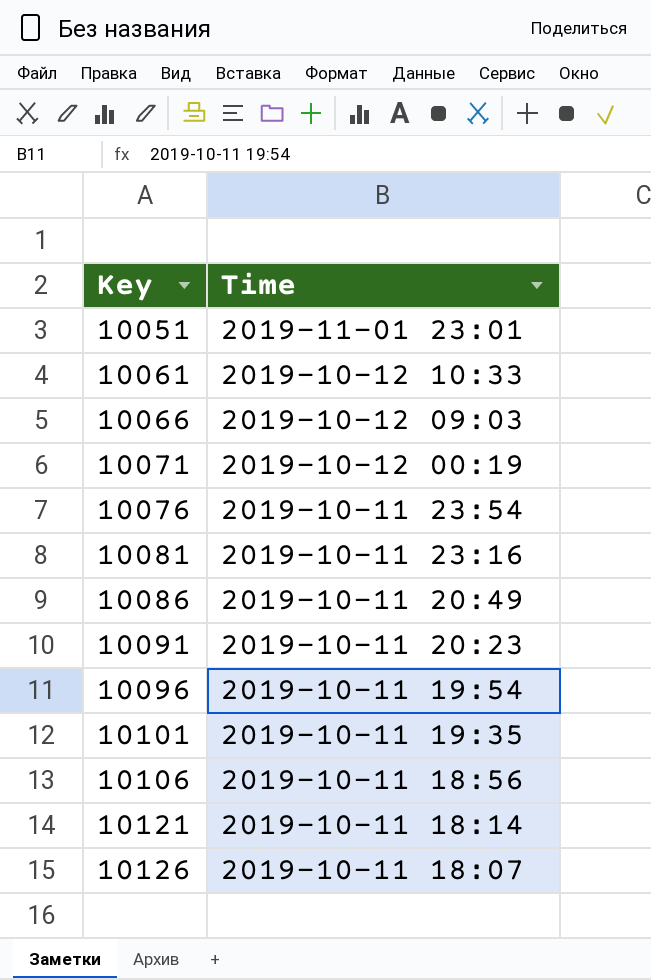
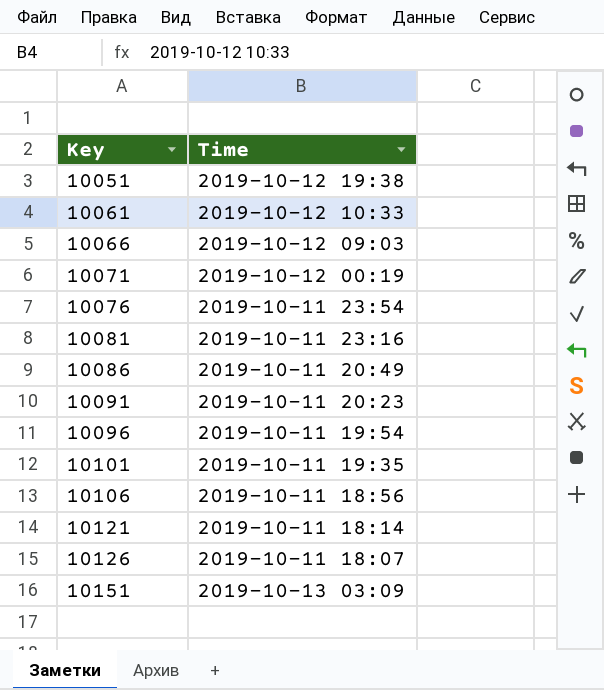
10051 | Time: 2019-11-01 23:01 -> 2019-10-12 19:38
row 10151: none -> 2019-10-13 03:09

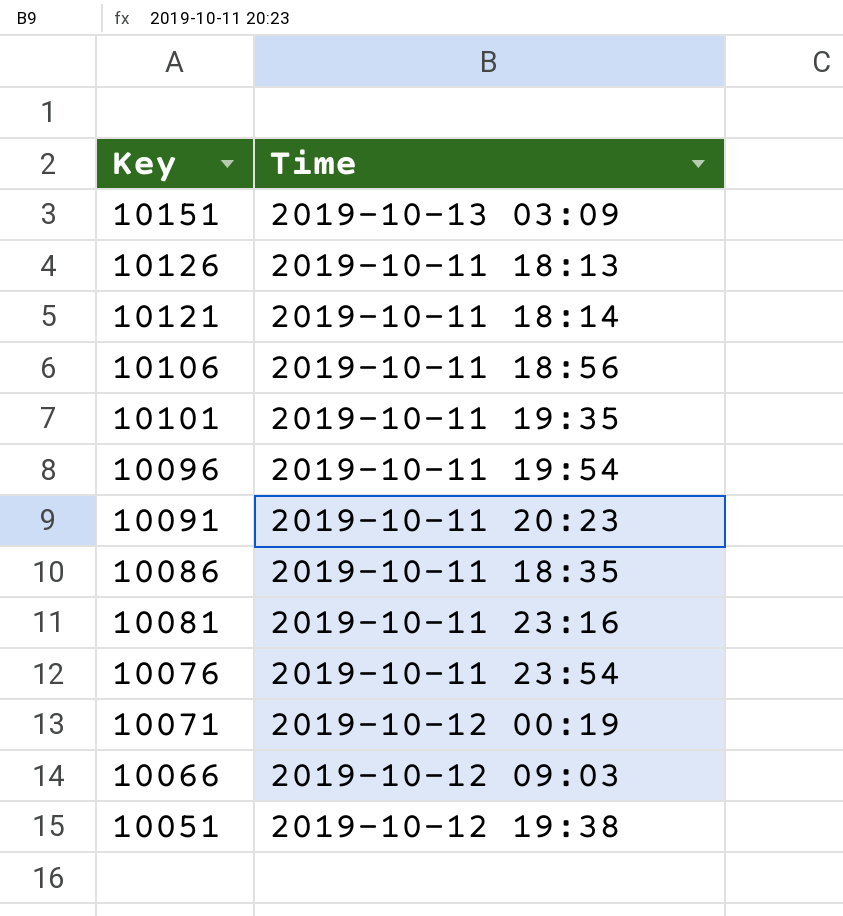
row order: Key ascending -> Key descending
row 10061: 2019-10-12 10:33 -> none
10126 | Time: 2019-10-11 18:07 -> 2019-10-11 18:13
10086 | Time: 2019-10-11 20:49 -> 2019-10-11 18:35

